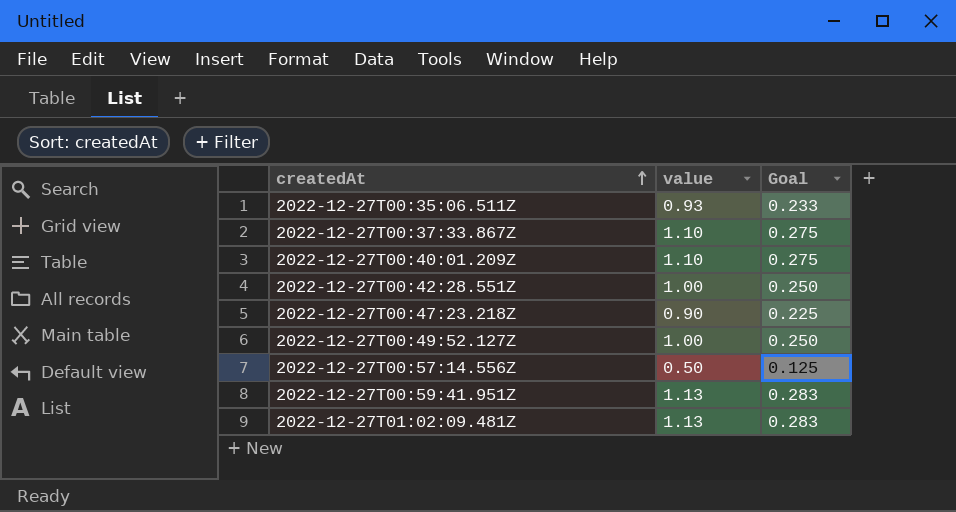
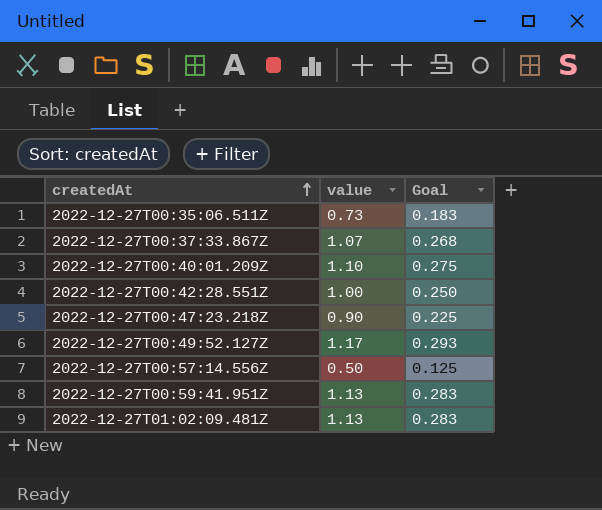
2022-12-27T00:35:06.511Z | value: 0.93 -> 0.73
2022-12-27T00:35:06.511Z | Goal: 0.233 -> 0.183
2022-12-27T00:37:33.867Z | value: 1.10 -> 1.07
2022-12-27T00:37:33.867Z | Goal: 0.275 -> 0.268
2022-12-27T00:49:52.127Z | value: 1.00 -> 1.17
2022-12-27T00:49:52.127Z | Goal: 0.250 -> 0.293

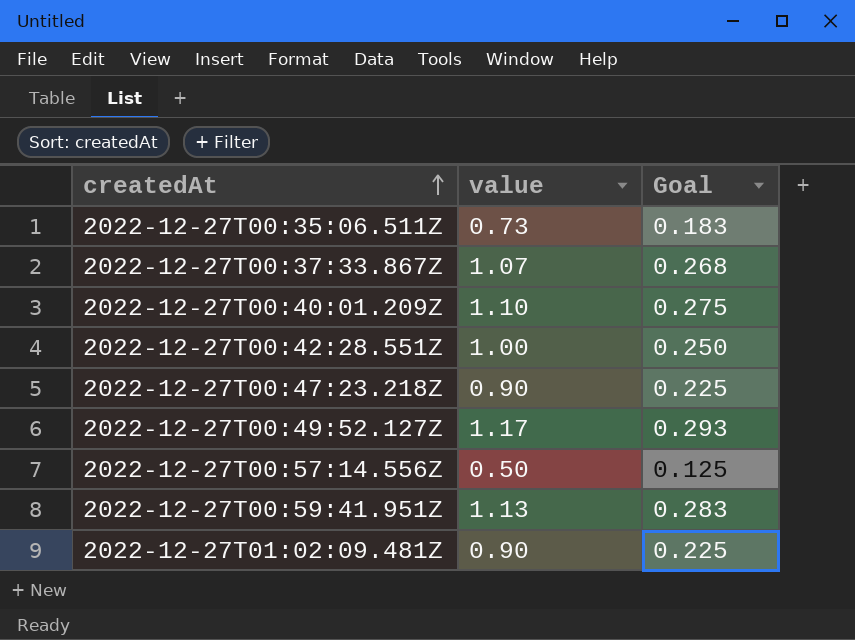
2022-12-27T01:02:09.481Z | value: 1.13 -> 0.90
2022-12-27T01:02:09.481Z | Goal: 0.283 -> 0.225

